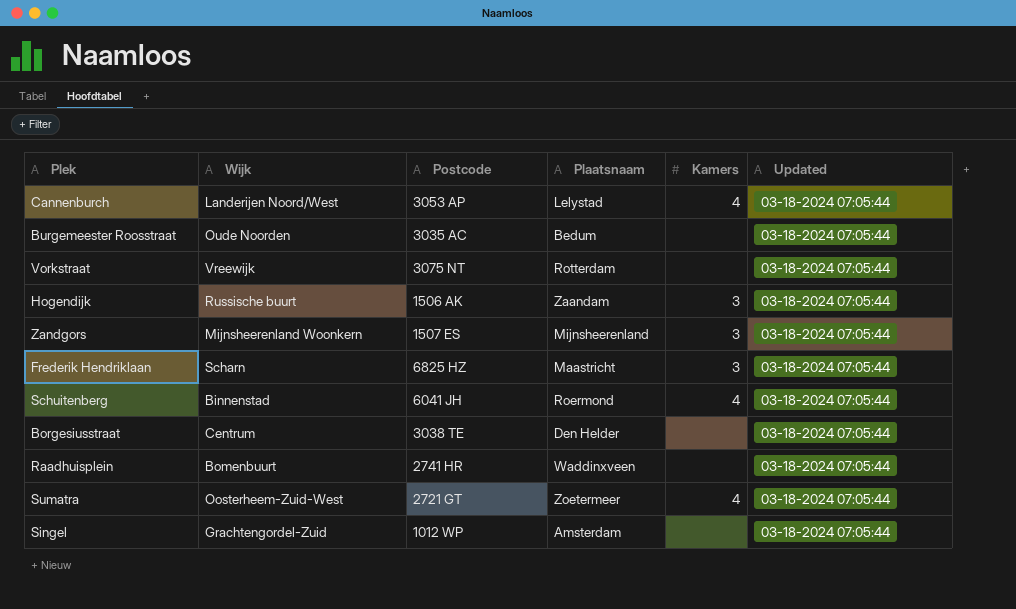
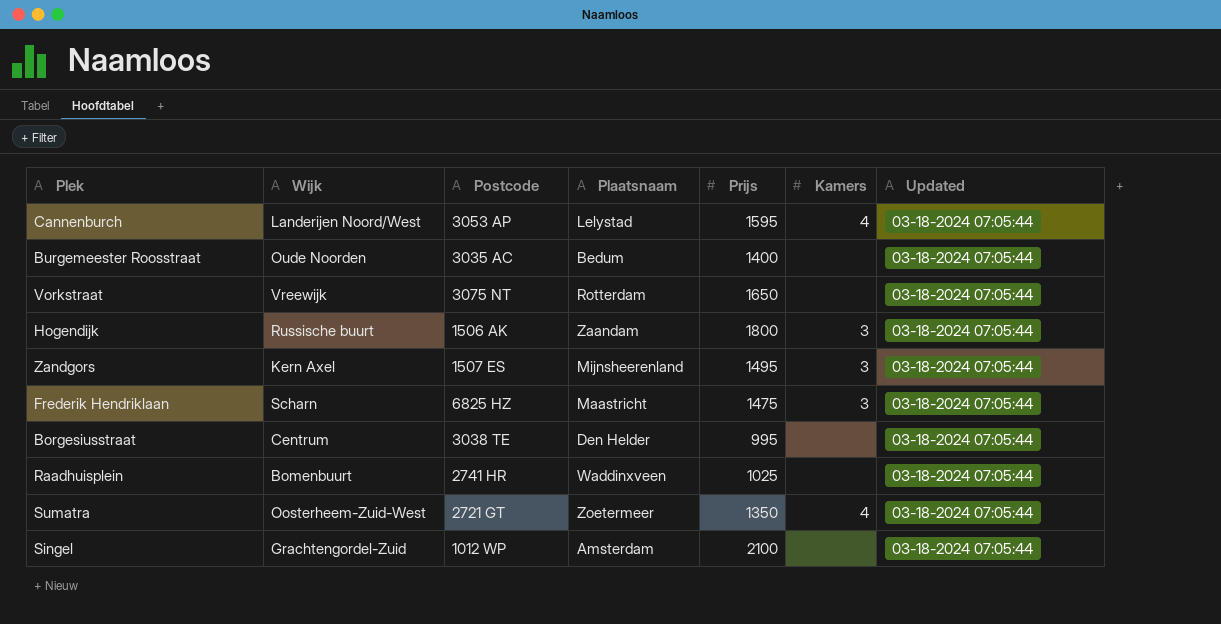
column Prijs | position: none -> 5
row Schuitenberg: Binnenstad | 6041 JH | Roermond | 4 | 03-18-2024 07:05:44 -> none
Zandgors | Wijk: Mijnsheerenland Woonkern -> Kern Axel

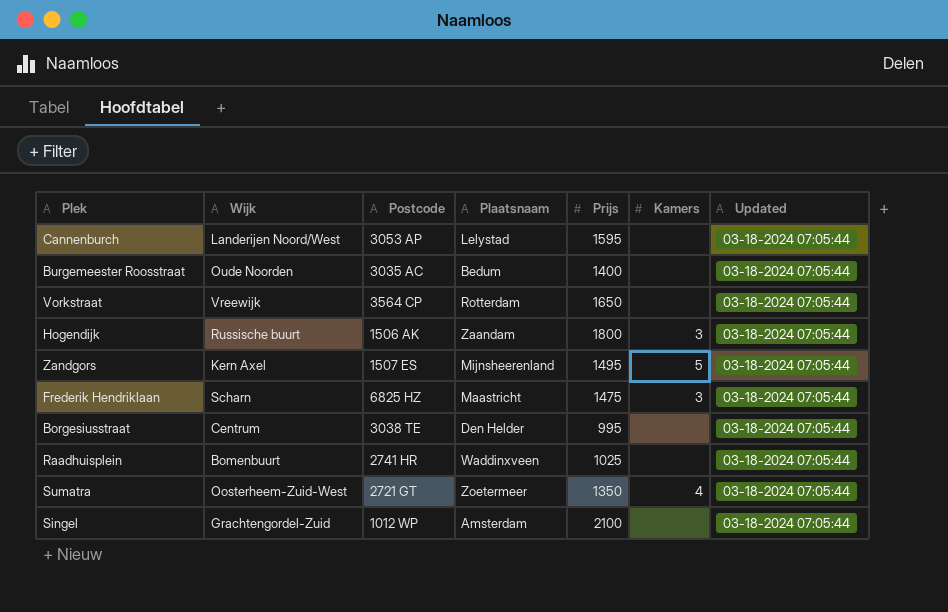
Cannenburch | Kamers: 4 -> none
Vorkstraat | Postcode: 3075 NT -> 3564 CP
Zandgors | Kamers: 3 -> 5

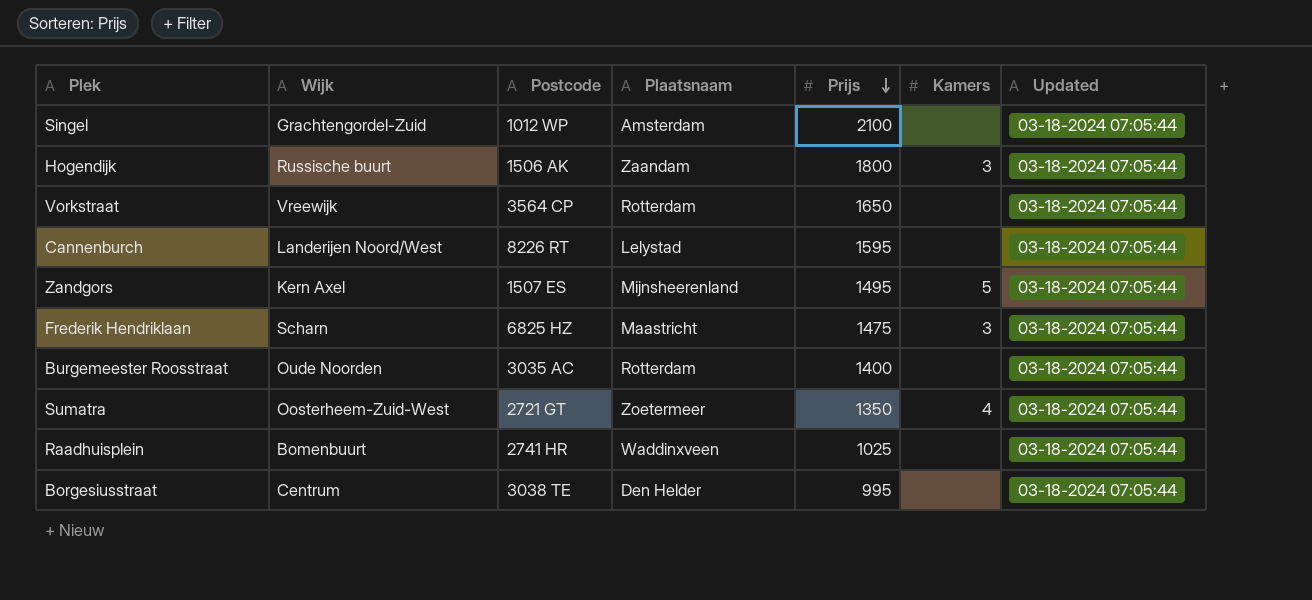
row order: none -> Prijs descending
Cannenburch | Postcode: 3053 AP -> 8226 RT
Burgemeester Roosstraat | Plaatsnaam: Bedum -> Rotterdam

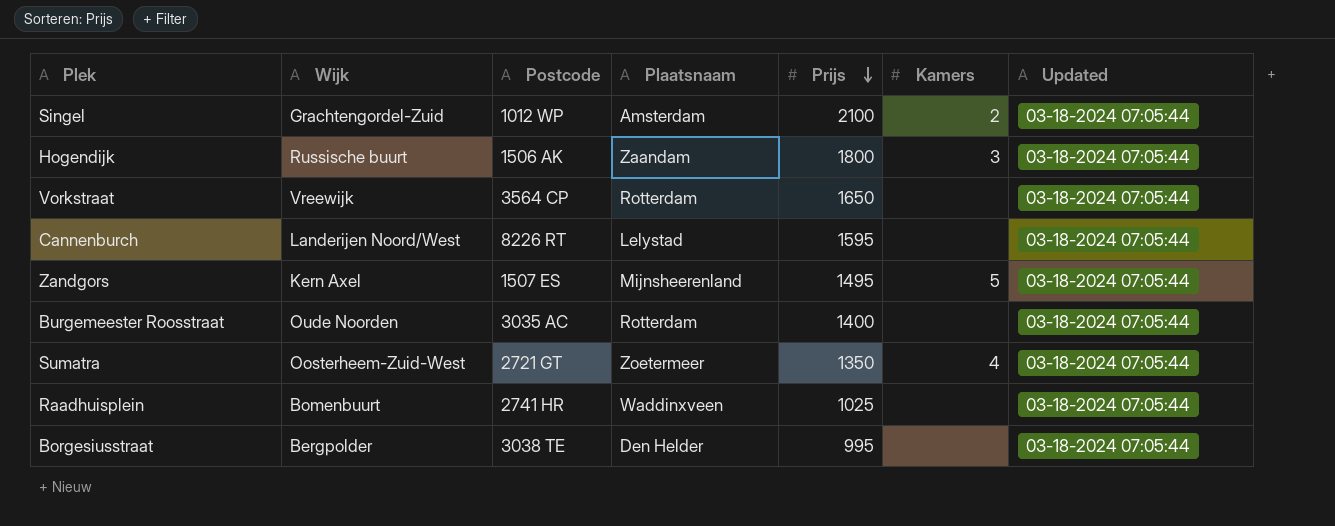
row Frederik Hendriklaan: Scharn | 6825 HZ | Maastricht | 1475 | 3 | 03-18-2024 07:05:44 -> none
Singel | Kamers: none -> 2
Borgesiusstraat | Wijk: Centrum -> Bergpolder

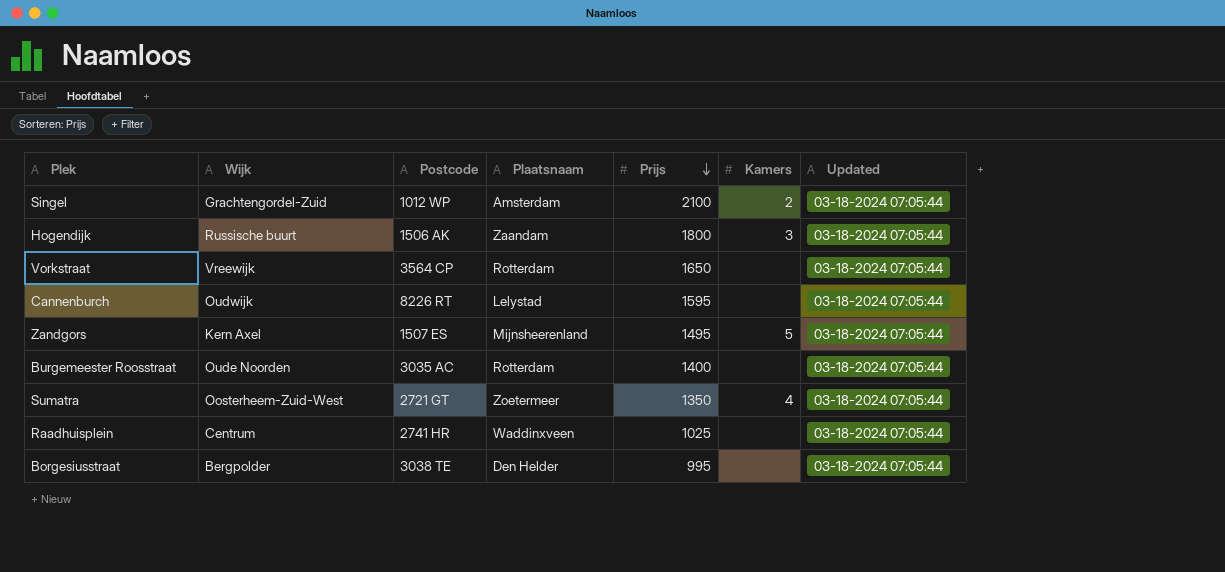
Cannenburch | Wijk: Landerijen Noord/West -> Oudwijk
Raadhuisplein | Wijk: Bomenbuurt -> Centrum

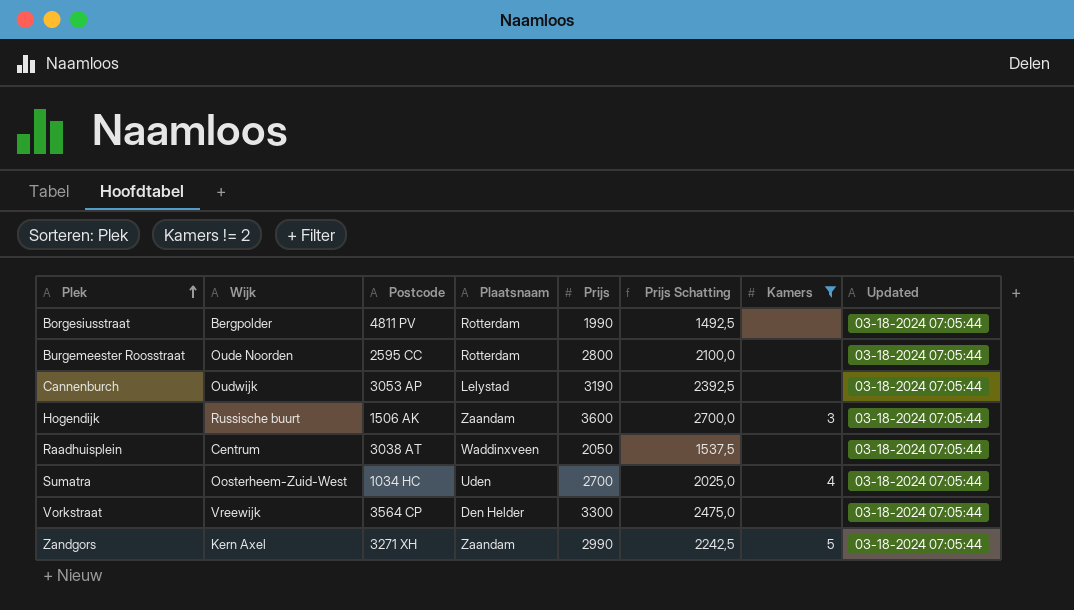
filter: none -> Kamers != 2
row order: Prijs descending -> Plek ascending
column Prijs Schatting | formula: none -> [Prijs] * 0,75
Borgesiusstraat | Postcode: 3038 TE -> 4811 PV
Borgesiusstraat | Plaatsnaam: Den Helder -> Rotterdam
Borgesiusstraat | Prijs: 995 -> 1990
Burgemeester Roosstraat | Postcode: 3035 AC -> 2595 CC
Burgemeester Roosstraat | Prijs: 1400 -> 2800
Cannenburch | Postcode: 8226 RT -> 3053 AP
Cannenburch | Prijs: 1595 -> 3190
Hogendijk | Prijs: 1800 -> 3600
Raadhuisplein | Postcode: 2741 HR -> 3038 AT
Raadhuisplein | Prijs: 1025 -> 2050
Sumatra | Postcode: 2721 GT -> 1034 HC
Sumatra | Plaatsnaam: Zoetermeer -> Uden
Sumatra | Prijs: 1350 -> 2700
Vorkstraat | Plaatsnaam: Rotterdam -> Den Helder
Vorkstraat | Prijs: 1650 -> 3300
Zandgors | Postcode: 1507 ES -> 3271 XH
Zandgors | Plaatsnaam: Mijnsheerenland -> Zaandam
Zandgors | Prijs: 1495 -> 2990

